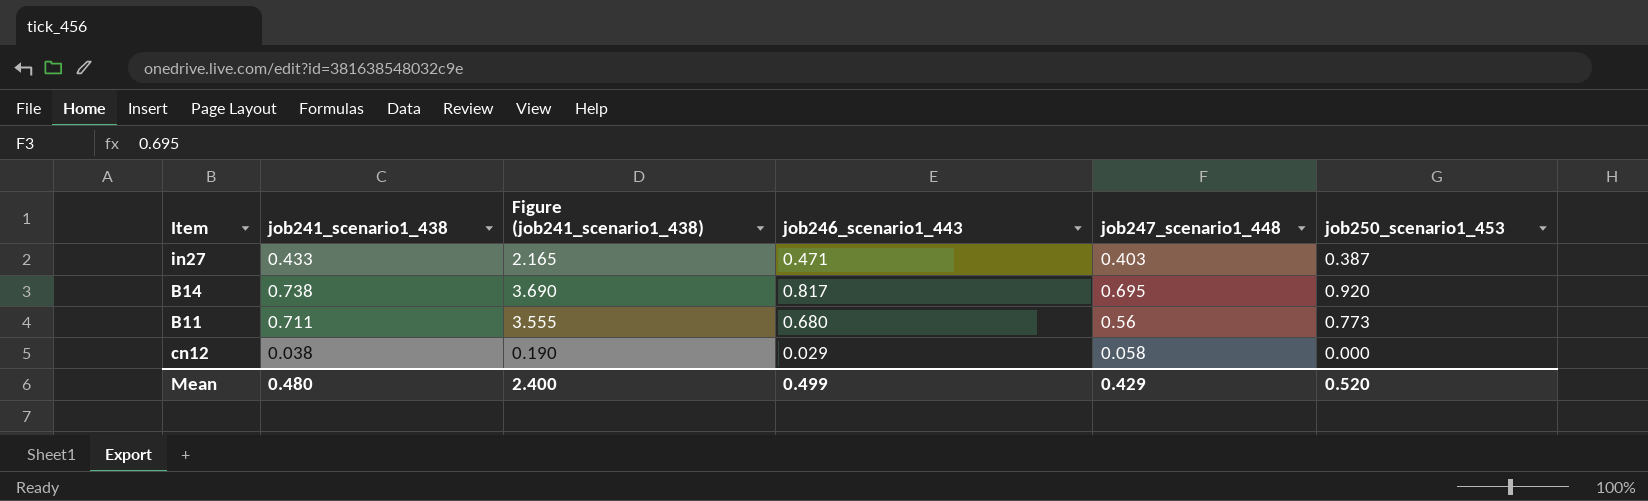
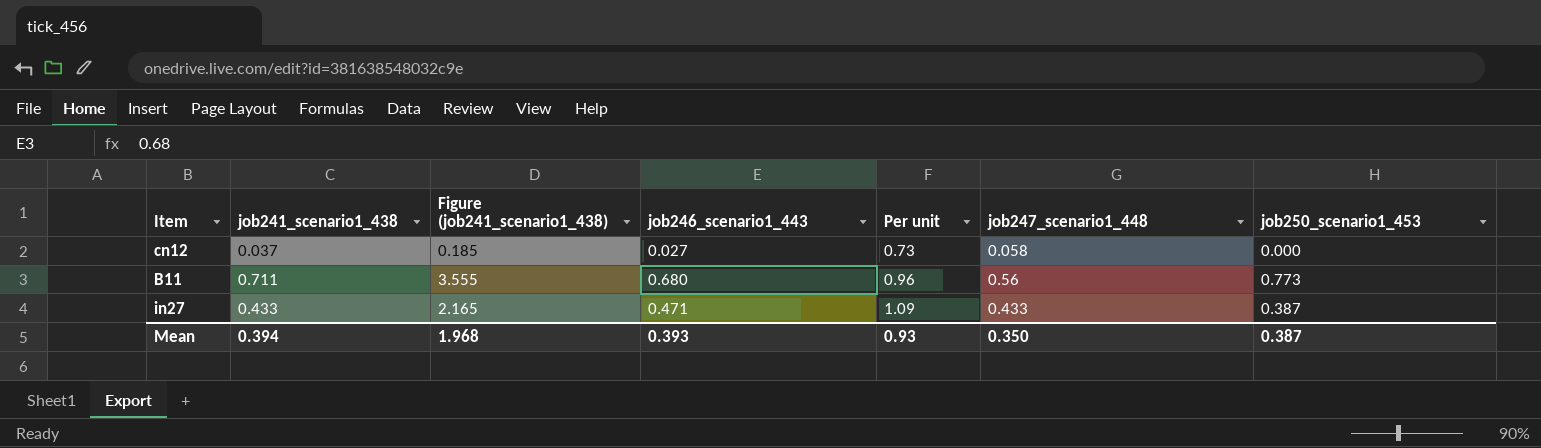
row order: none -> Per unit ascending
column Per unit | formula: none -> [job246_scenario1_443] / [job241_scenario1_438]
row B14: 0.738 | 3.690 | 0.817 | 0.695 | 0.920 -> none
cn12 | job241_scenario1_438: 0.038 -> 0.037
cn12 | Figure (job241_scenario1_438): 0.190 -> 0.185
cn12 | job246_scenario1_443: 0.029 -> 0.027
in27 | job247_scenario1_448: 0.403 -> 0.433
Mean | job241_scenario1_438: 0.480 -> 0.394
Mean | Figure (job241_scenario1_438): 2.400 -> 1.968
Mean | job246_scenario1_443: 0.499 -> 0.393
Mean | job247_scenario1_448: 0.429 -> 0.350
Mean | job250_scenario1_453: 0.520 -> 0.387

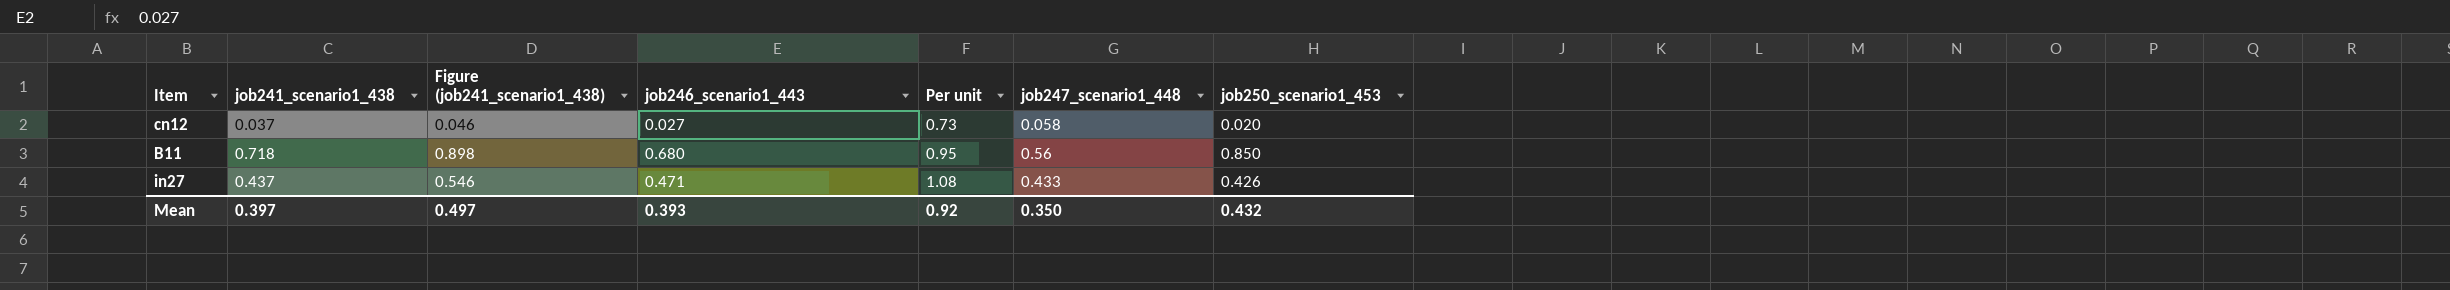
column Figure (job241_scenario1_438) | formula: [job241_scenario1_438] * 5 -> [job241_scenario1_438] * 1.25
cn12 | job250_scenario1_453: 0.000 -> 0.020
B11 | job241_scenario1_438: 0.711 -> 0.718
B11 | Per unit: 0.96 -> 0.95
B11 | job250_scenario1_453: 0.773 -> 0.850
in27 | job241_scenario1_438: 0.433 -> 0.437
in27 | Per unit: 1.09 -> 1.08
in27 | job250_scenario1_453: 0.387 -> 0.426
Mean | job241_scenario1_438: 0.394 -> 0.397
Mean | Figure (job241_scenario1_438): 1.968 -> 0.497
Mean | Per unit: 0.93 -> 0.92
Mean | job250_scenario1_453: 0.387 -> 0.432

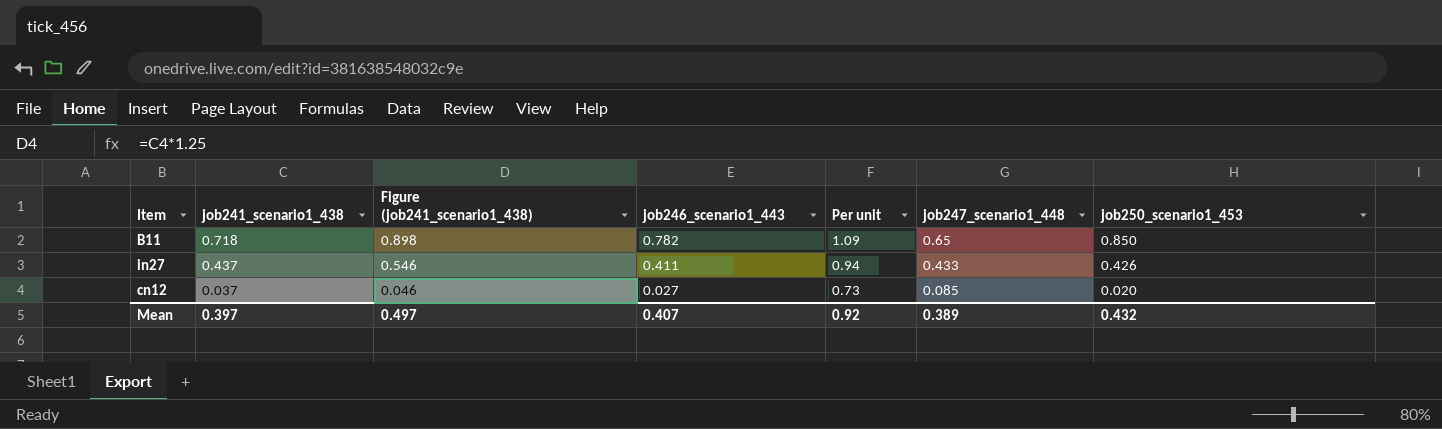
row order: Per unit ascending -> job241_scenario1_438 descending
B11 | job246_scenario1_443: 0.680 -> 0.782
B11 | Per unit: 0.95 -> 1.09
B11 | job247_scenario1_448: 0.56 -> 0.65
in27 | job246_scenario1_443: 0.471 -> 0.411
in27 | Per unit: 1.08 -> 0.94
cn12 | job247_scenario1_448: 0.058 -> 0.085
Mean | job246_scenario1_443: 0.393 -> 0.407
Mean | job247_scenario1_448: 0.350 -> 0.389

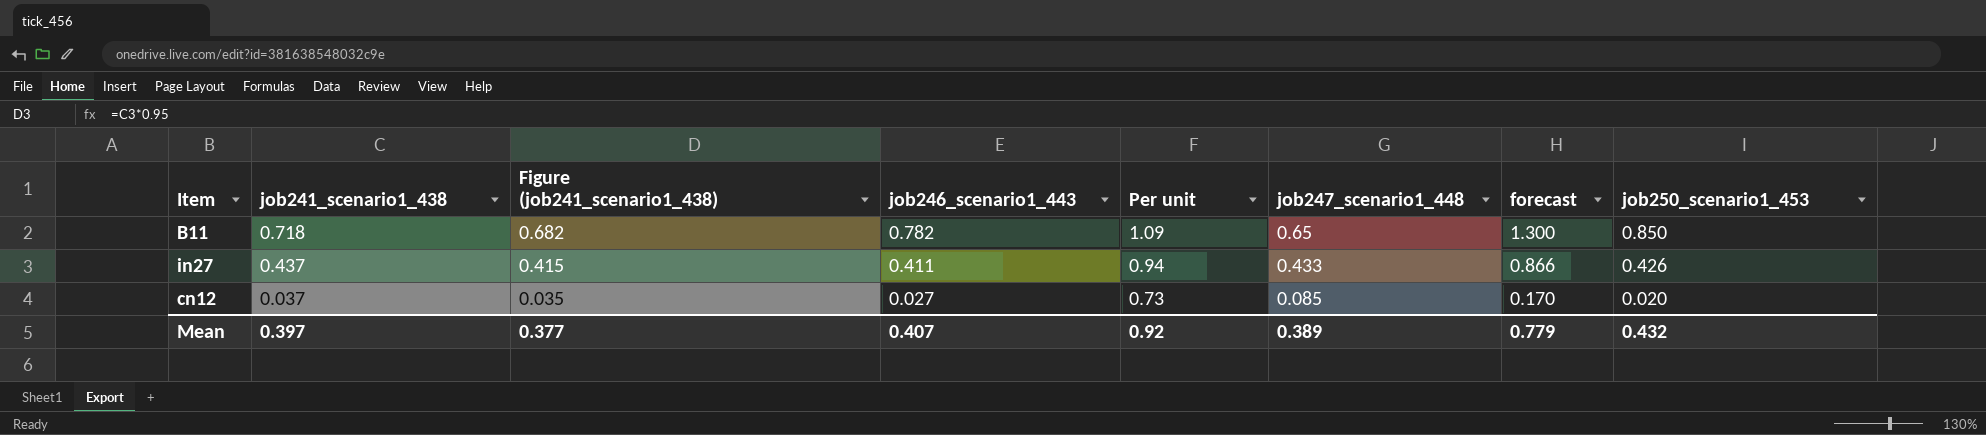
column Figure (job241_scenario1_438) | formula: [job241_scenario1_438] * 1.25 -> [job241_scenario1_438] * 0.95
column forecast | formula: none -> [job247_scenario1_448] * 2
Mean | Figure (job241_scenario1_438): 0.497 -> 0.377

